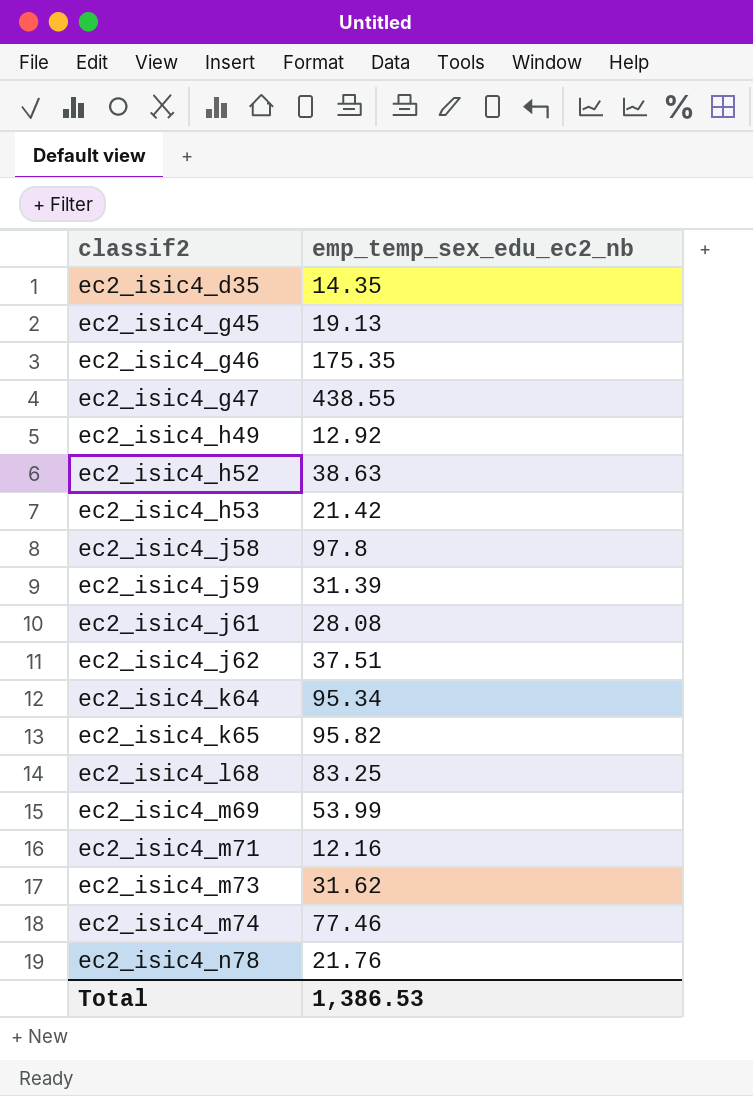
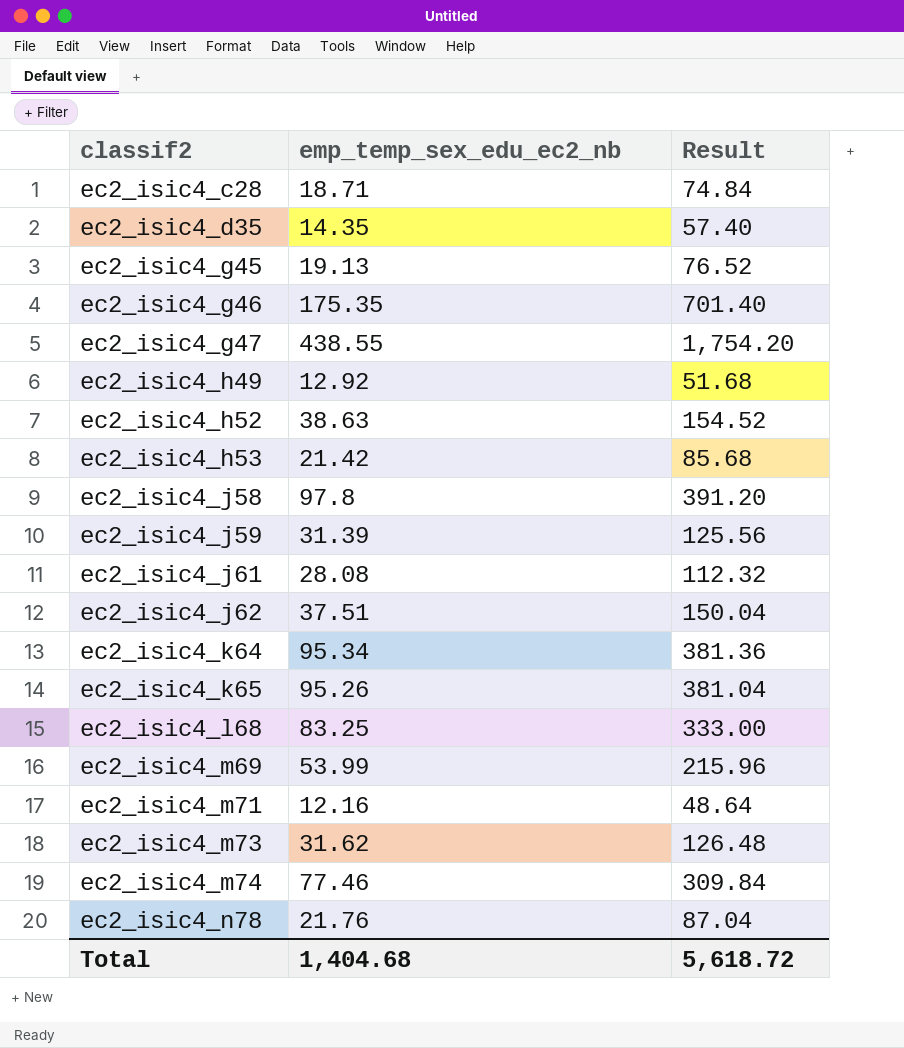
column Result | formula: none -> [emp_temp_sex_edu_ec2_nb] * 4
row ec2_isic4_c28: none -> 18.71 | 74.84
ec2_isic4_k65 | emp_temp_sex_edu_ec2_nb: 95.82 -> 95.26
Total | emp_temp_sex_edu_ec2_nb: 1,386.53 -> 1,404.68

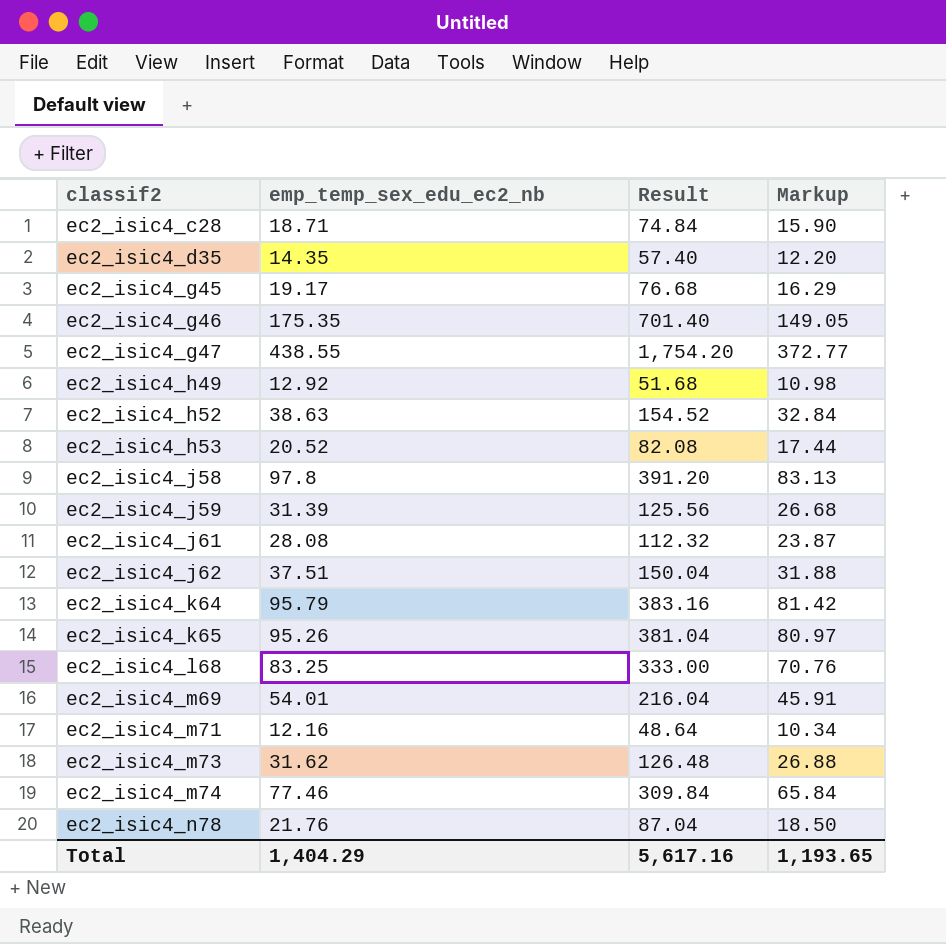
column Markup | formula: none -> [emp_temp_sex_edu_ec2_nb] * 0.85
ec2_isic4_g45 | emp_temp_sex_edu_ec2_nb: 19.13 -> 19.17
ec2_isic4_g45 | Result: 76.52 -> 76.68
ec2_isic4_h53 | emp_temp_sex_edu_ec2_nb: 21.42 -> 20.52
ec2_isic4_h53 | Result: 85.68 -> 82.08
ec2_isic4_k64 | emp_temp_sex_edu_ec2_nb: 95.34 -> 95.79
ec2_isic4_k64 | Result: 381.36 -> 383.16
ec2_isic4_m69 | emp_temp_sex_edu_ec2_nb: 53.99 -> 54.01
ec2_isic4_m69 | Result: 215.96 -> 216.04
Total | emp_temp_sex_edu_ec2_nb: 1,404.68 -> 1,404.29
Total | Result: 5,618.72 -> 5,617.16

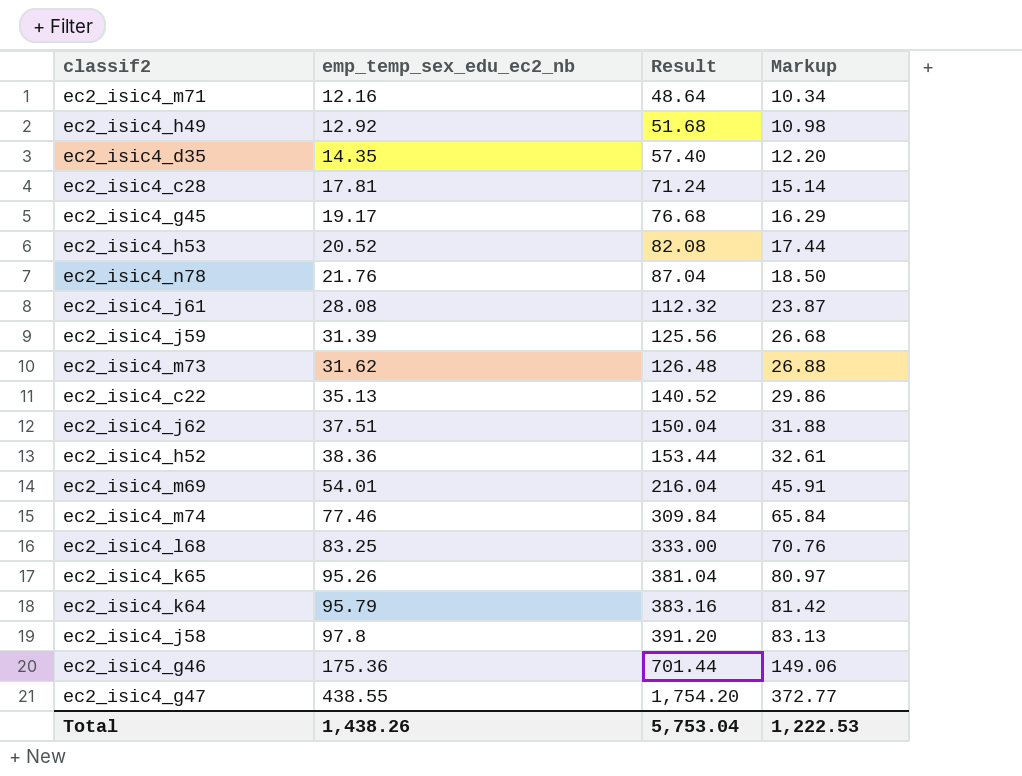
row order: classif2 ascending -> emp_temp_sex_edu_ec2_nb ascending
ec2_isic4_c28 | emp_temp_sex_edu_ec2_nb: 18.71 -> 17.81
ec2_isic4_c28 | Result: 74.84 -> 71.24
ec2_isic4_c28 | Markup: 15.90 -> 15.14
row ec2_isic4_c22: none -> 35.13 | 140.52 | 29.86
ec2_isic4_h52 | emp_temp_sex_edu_ec2_nb: 38.63 -> 38.36
ec2_isic4_h52 | Result: 154.52 -> 153.44
ec2_isic4_h52 | Markup: 32.84 -> 32.61
ec2_isic4_g46 | emp_temp_sex_edu_ec2_nb: 175.35 -> 175.36
ec2_isic4_g46 | Result: 701.40 -> 701.44
ec2_isic4_g46 | Markup: 149.05 -> 149.06
Total | emp_temp_sex_edu_ec2_nb: 1,404.29 -> 1,438.26
Total | Result: 5,617.16 -> 5,753.04
Total | Markup: 1,193.65 -> 1,222.53

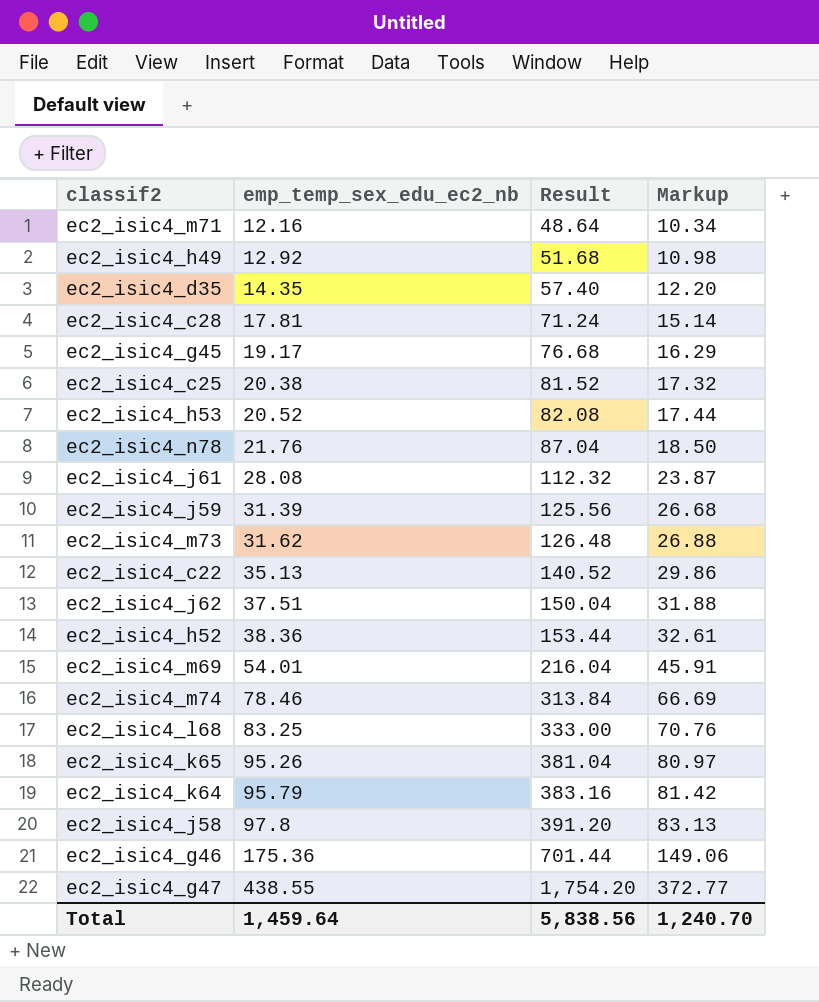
row ec2_isic4_c25: none -> 20.38 | 81.52 | 17.32
ec2_isic4_m74 | emp_temp_sex_edu_ec2_nb: 77.46 -> 78.46
ec2_isic4_m74 | Result: 309.84 -> 313.84
ec2_isic4_m74 | Markup: 65.84 -> 66.69
Total | emp_temp_sex_edu_ec2_nb: 1,438.26 -> 1,459.64
Total | Result: 5,753.04 -> 5,838.56
Total | Markup: 1,222.53 -> 1,240.70

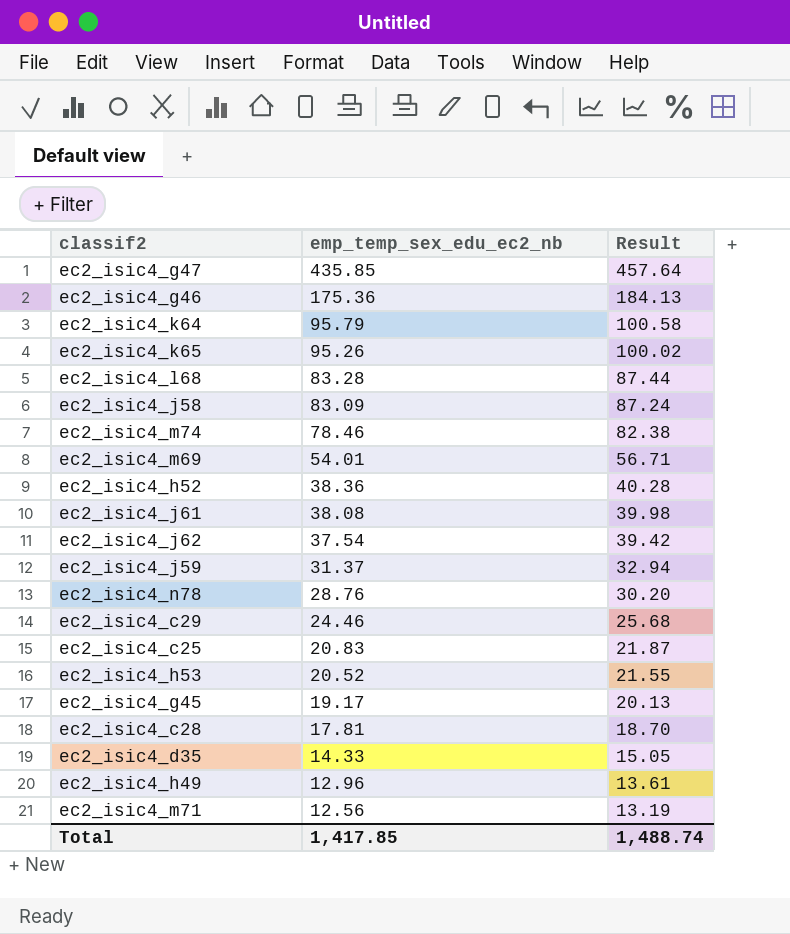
row order: emp_temp_sex_edu_ec2_nb ascending -> emp_temp_sex_edu_ec2_nb descending
column Markup | formula: [emp_temp_sex_edu_ec2_nb] * 0.85 -> none
column Result | formula: [emp_temp_sex_edu_ec2_nb] * 4 -> [emp_temp_sex_edu_ec2_nb] * 1.05
row ec2_isic4_m73: 31.62 | 126.48 | 26.88 -> none
row ec2_isic4_c22: 35.13 | 140.52 | 29.86 -> none
ec2_isic4_g47 | emp_temp_sex_edu_ec2_nb: 438.55 -> 435.85
ec2_isic4_l68 | emp_temp_sex_edu_ec2_nb: 83.25 -> 83.28
ec2_isic4_j58 | emp_temp_sex_edu_ec2_nb: 97.8 -> 83.09
ec2_isic4_j61 | emp_temp_sex_edu_ec2_nb: 28.08 -> 38.08
ec2_isic4_j62 | emp_temp_sex_edu_ec2_nb: 37.51 -> 37.54
ec2_isic4_j59 | emp_temp_sex_edu_ec2_nb: 31.39 -> 31.37
ec2_isic4_n78 | emp_temp_sex_edu_ec2_nb: 21.76 -> 28.76
row ec2_isic4_c29: none -> 24.46 | 25.68
ec2_isic4_c25 | emp_temp_sex_edu_ec2_nb: 20.38 -> 20.83
ec2_isic4_d35 | emp_temp_sex_edu_ec2_nb: 14.35 -> 14.33
ec2_isic4_h49 | emp_temp_sex_edu_ec2_nb: 12.92 -> 12.96
ec2_isic4_m71 | emp_temp_sex_edu_ec2_nb: 12.16 -> 12.56
Total | emp_temp_sex_edu_ec2_nb: 1,459.64 -> 1,417.85
Total | Result: 5,838.56 -> 1,488.74

